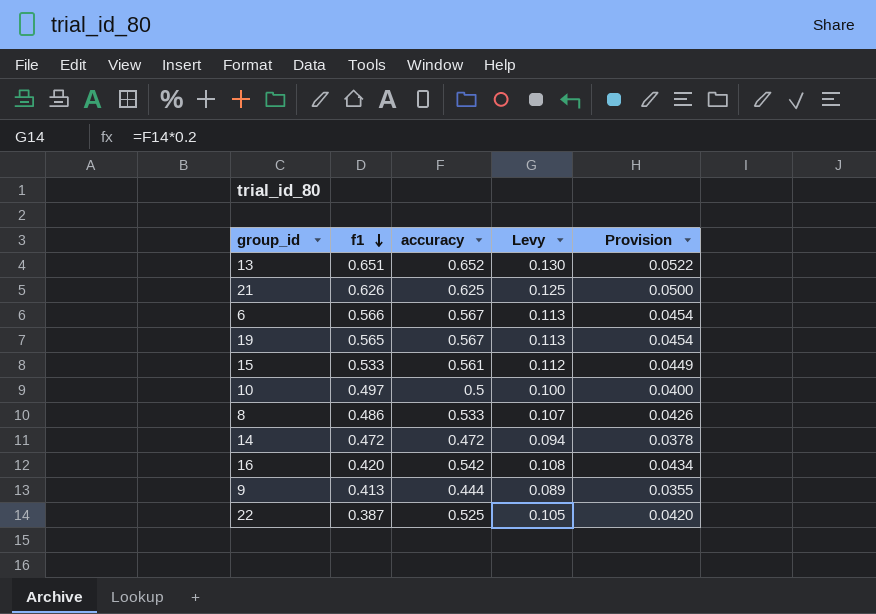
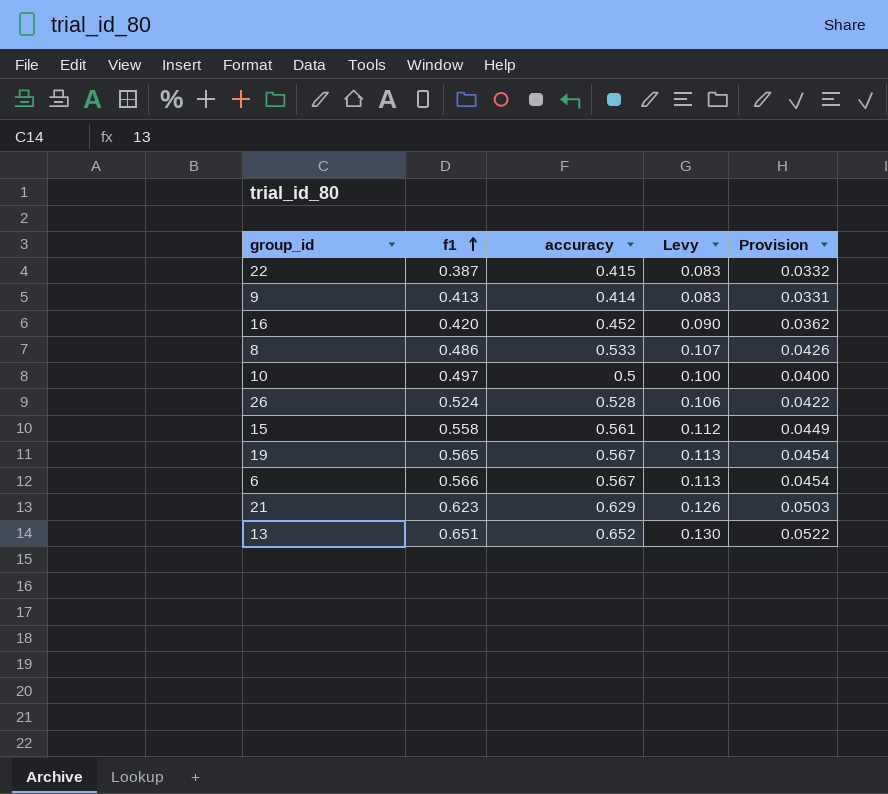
row order: f1 descending -> f1 ascending
row 14: 0.472 | 0.472 | 0.094 | 0.0378 -> none
22 | accuracy: 0.525 -> 0.415
22 | Levy: 0.105 -> 0.083
22 | Provision: 0.0420 -> 0.0332
9 | accuracy: 0.444 -> 0.414
9 | Levy: 0.089 -> 0.083
9 | Provision: 0.0355 -> 0.0331
16 | accuracy: 0.542 -> 0.452
16 | Levy: 0.108 -> 0.090
16 | Provision: 0.0434 -> 0.0362
row 26: none -> 0.524 | 0.528 | 0.106 | 0.0422
15 | f1: 0.533 -> 0.558
21 | f1: 0.626 -> 0.623
21 | accuracy: 0.625 -> 0.629
21 | Levy: 0.125 -> 0.126
21 | Provision: 0.0500 -> 0.0503

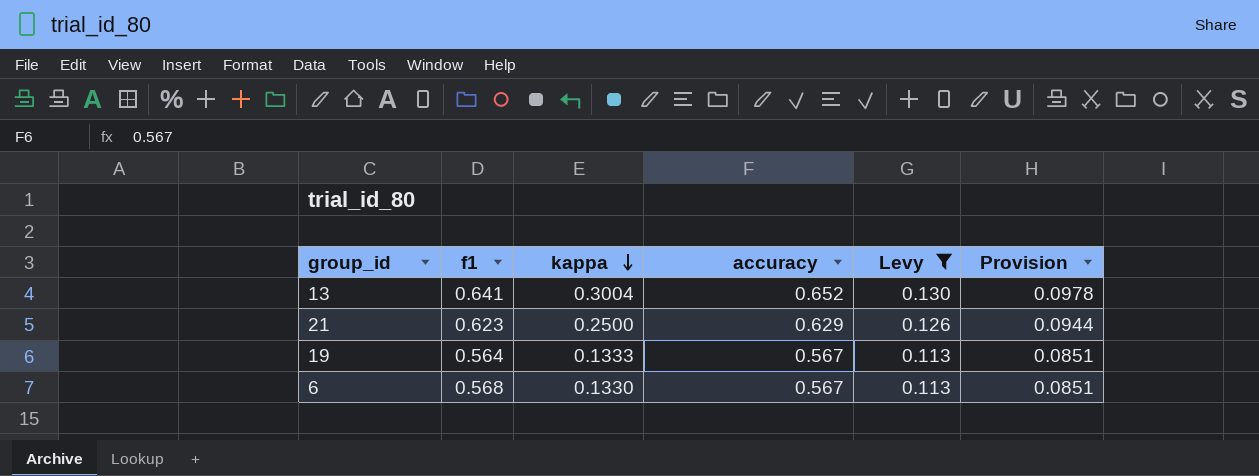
filter: none -> Levy >= 0.113
row order: f1 ascending -> kappa descending
column kappa | position: none -> 3
column Provision | formula: [accuracy] * 0.08 -> [accuracy] * 0.15
13 | f1: 0.651 -> 0.641
19 | f1: 0.565 -> 0.564
6 | f1: 0.566 -> 0.568

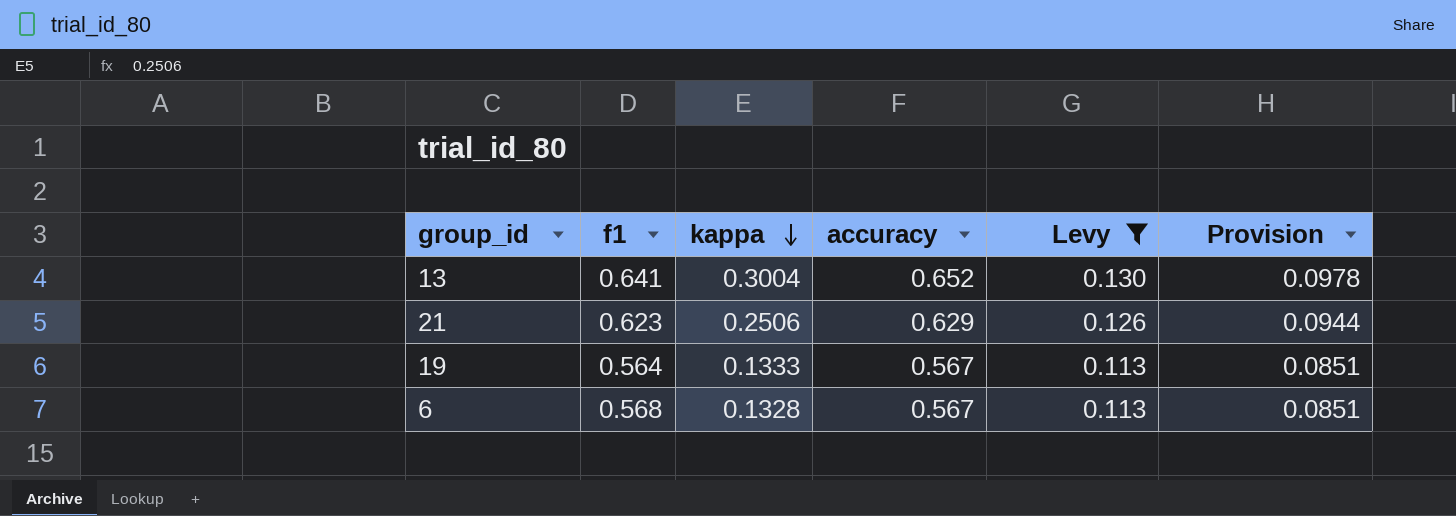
21 | kappa: 0.2500 -> 0.2506
6 | kappa: 0.1330 -> 0.1328

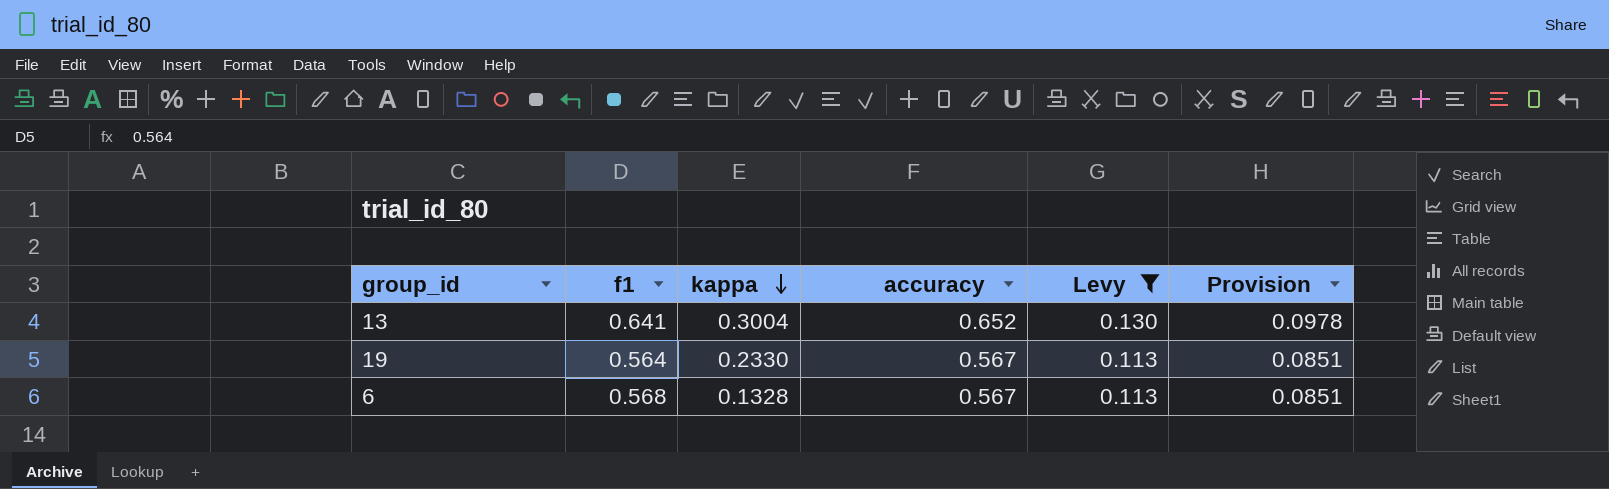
row 21: 0.623 | 0.2506 | 0.629 | 0.126 | 0.0944 -> none
19 | kappa: 0.1333 -> 0.2330

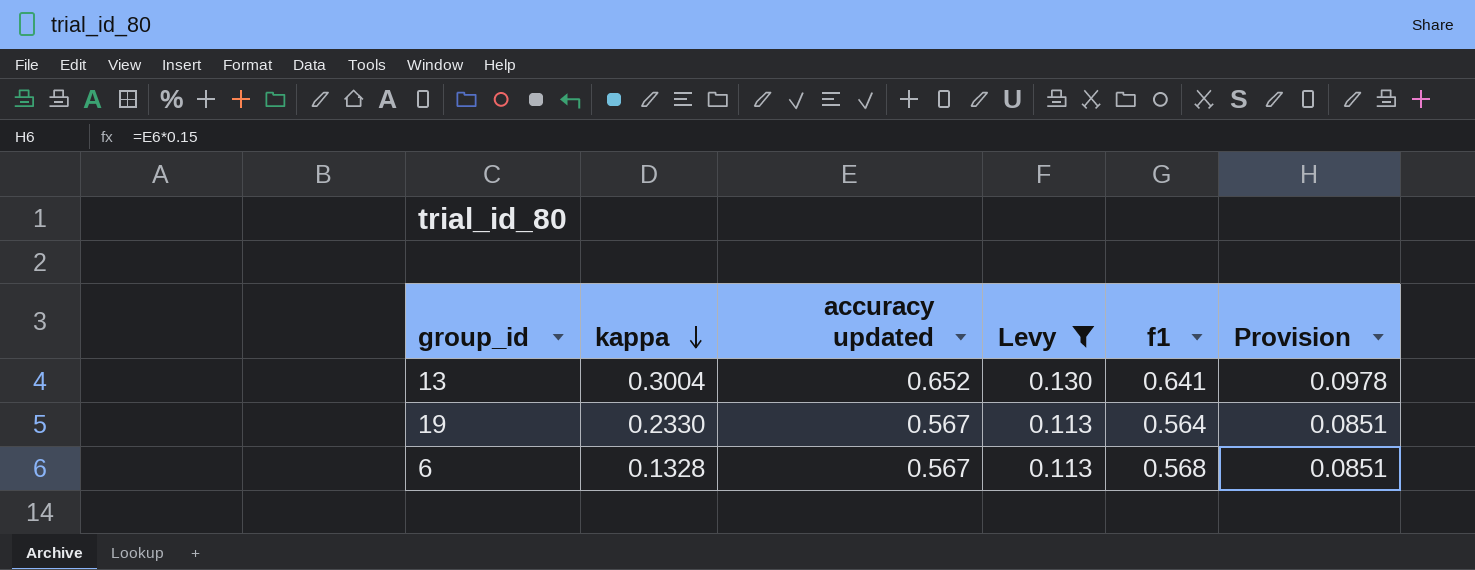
column name: accuracy -> accuracy updated
column f1 | position: 2 -> 5

